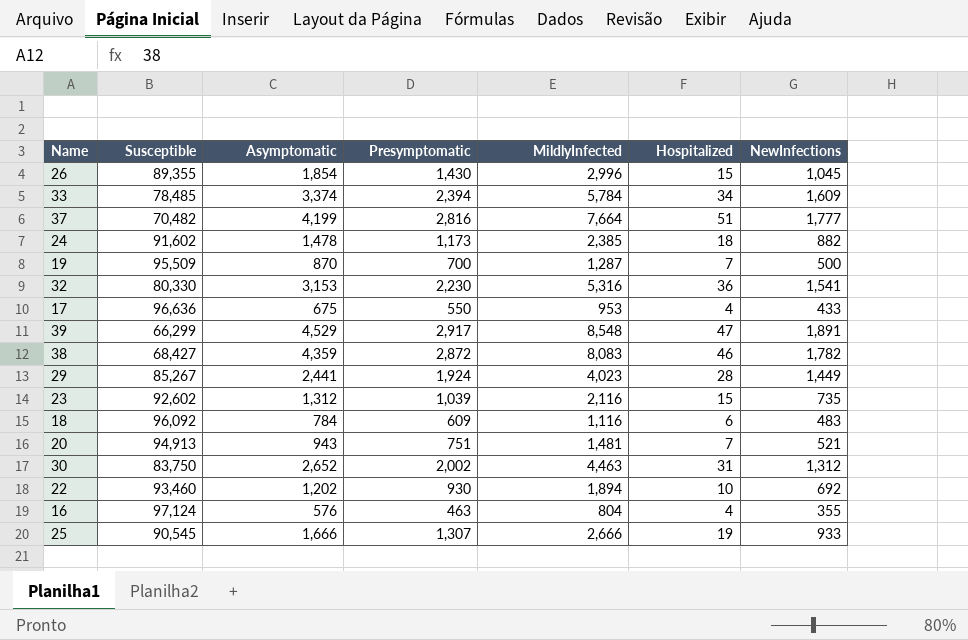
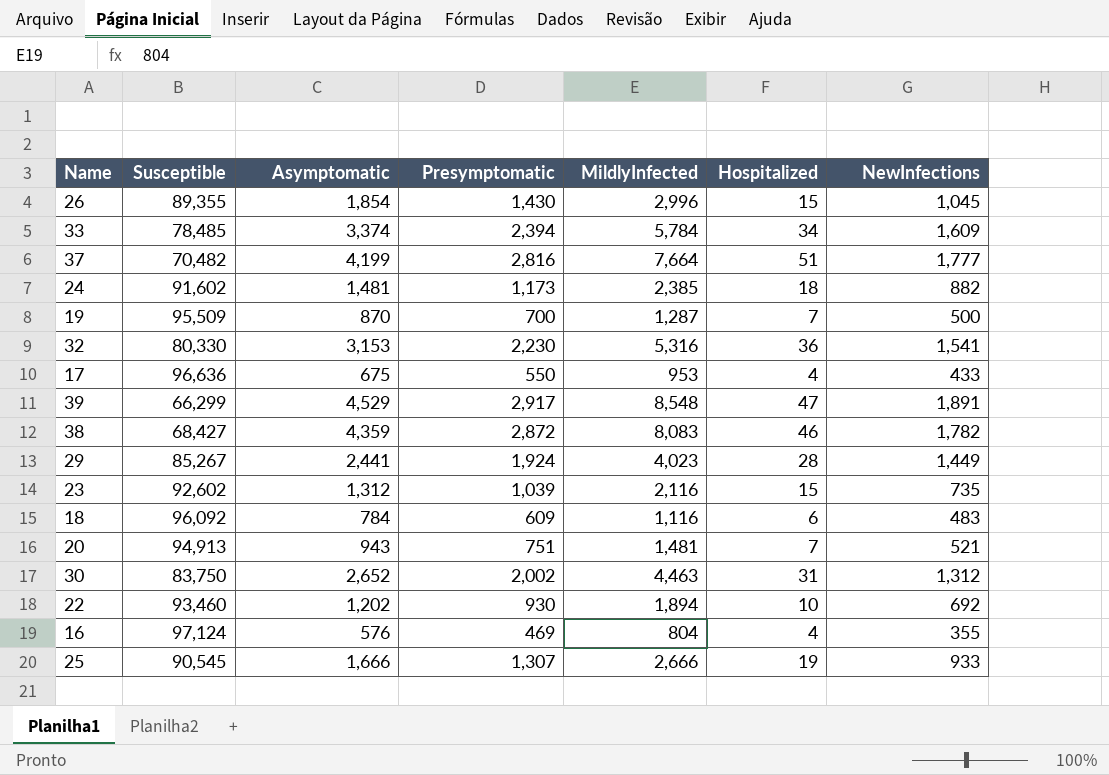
24 | Asymptomatic: 1,478 -> 1,481
16 | Presymptomatic: 463 -> 469

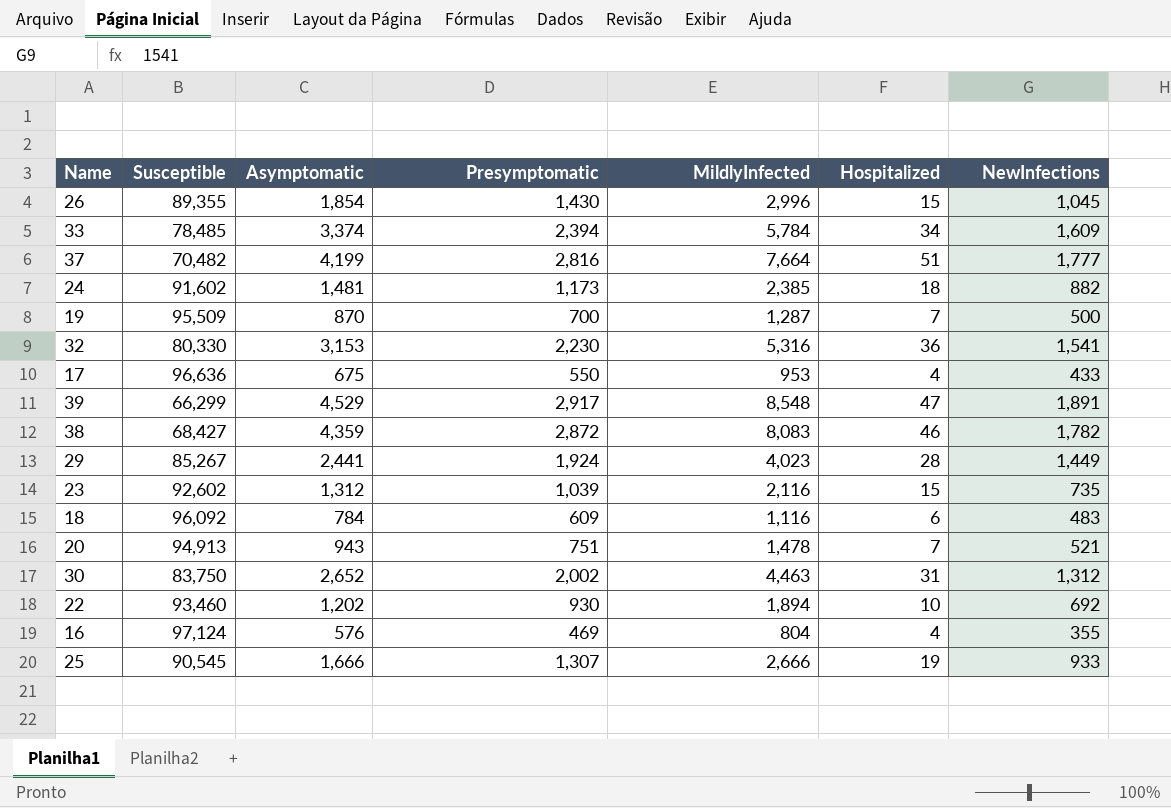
20 | MildlyInfected: 1,481 -> 1,478

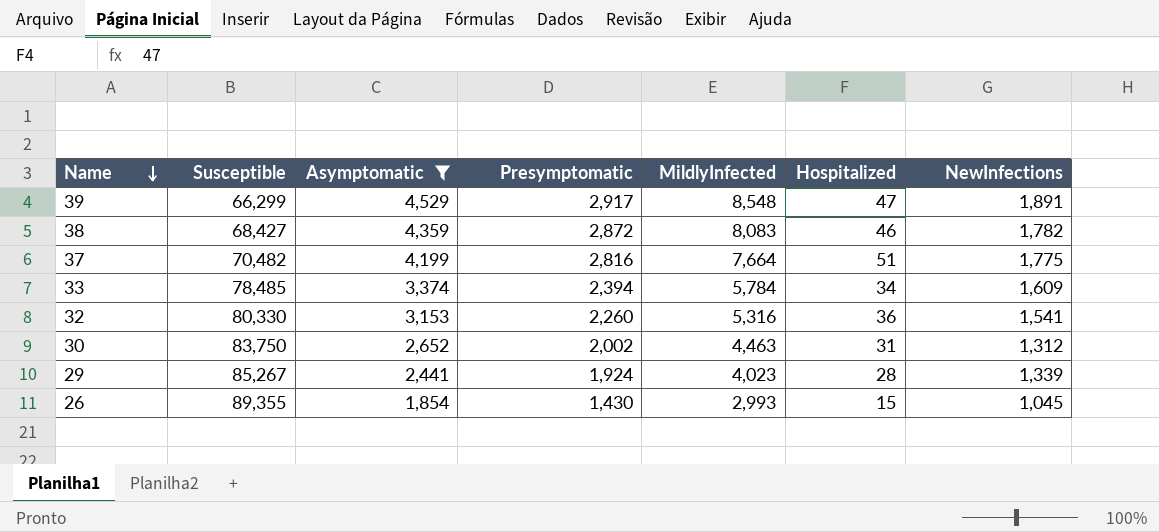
filter: none -> Asymptomatic >= 1,854
row order: none -> Name descending
37 | NewInfections: 1,777 -> 1,775
32 | Presymptomatic: 2,230 -> 2,260
29 | NewInfections: 1,449 -> 1,339
26 | MildlyInfected: 2,996 -> 2,993

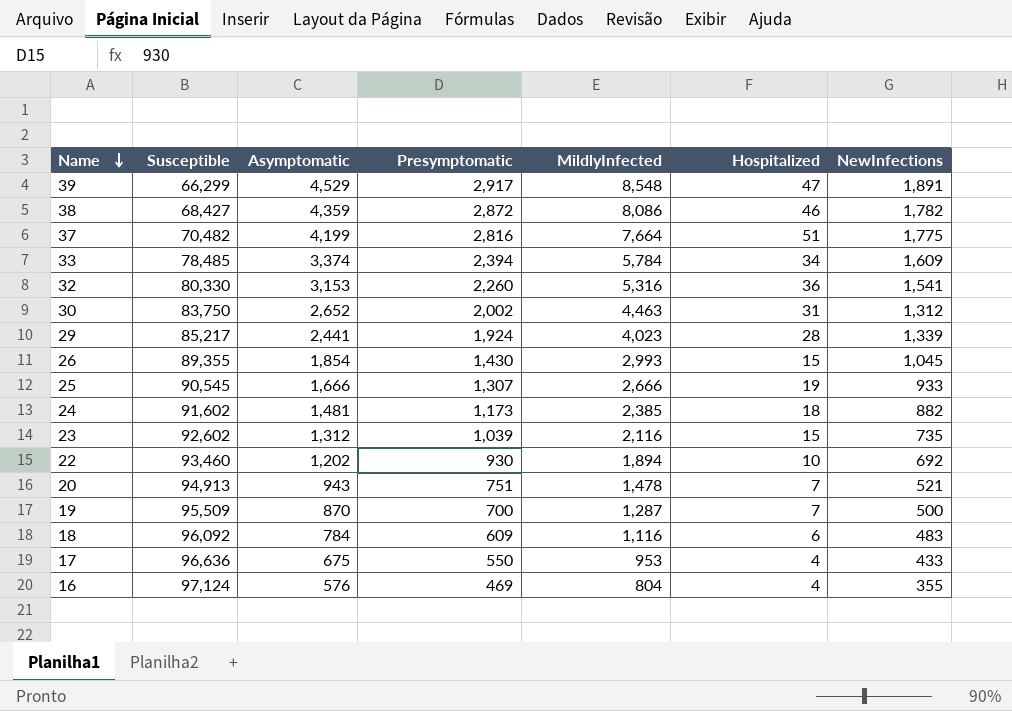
filter: Asymptomatic >= 1,854 -> none
38 | MildlyInfected: 8,083 -> 8,086
29 | Susceptible: 85,267 -> 85,217

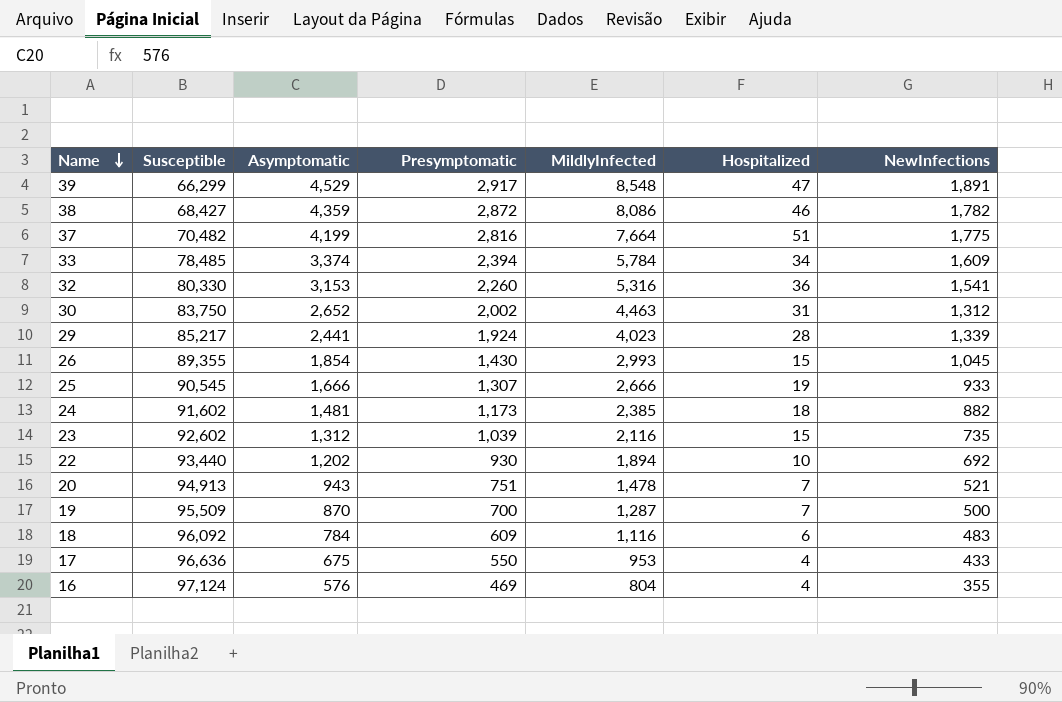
22 | Susceptible: 93,460 -> 93,440

